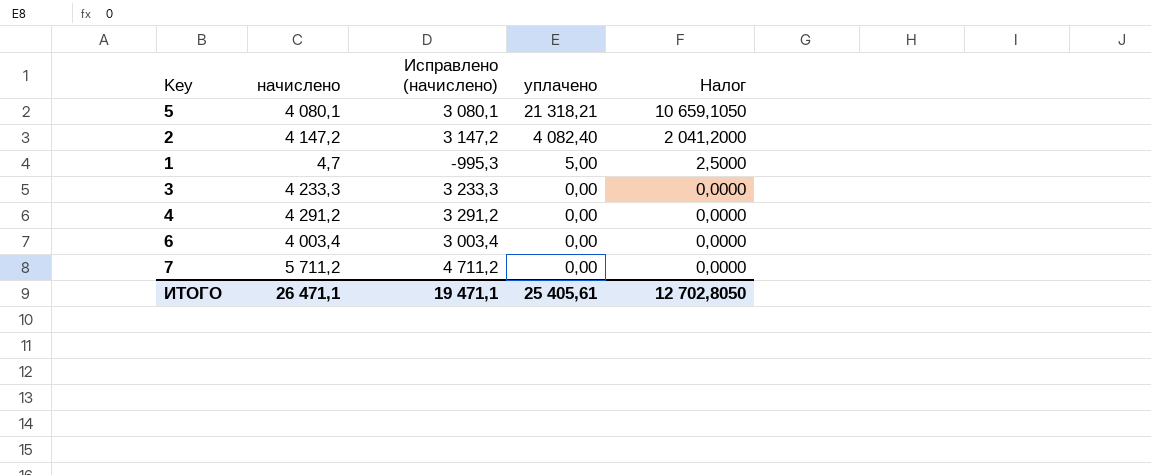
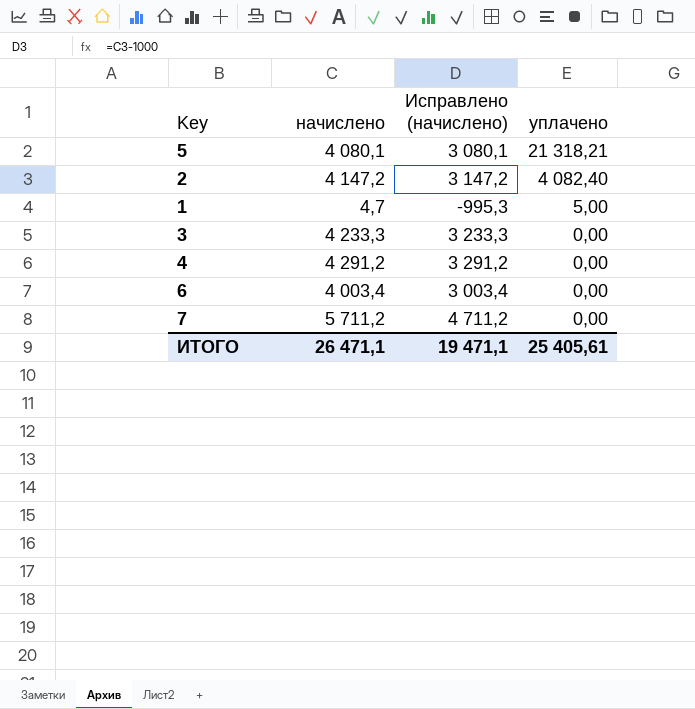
column Налог | formula: [уплачено] * 0,5 -> none

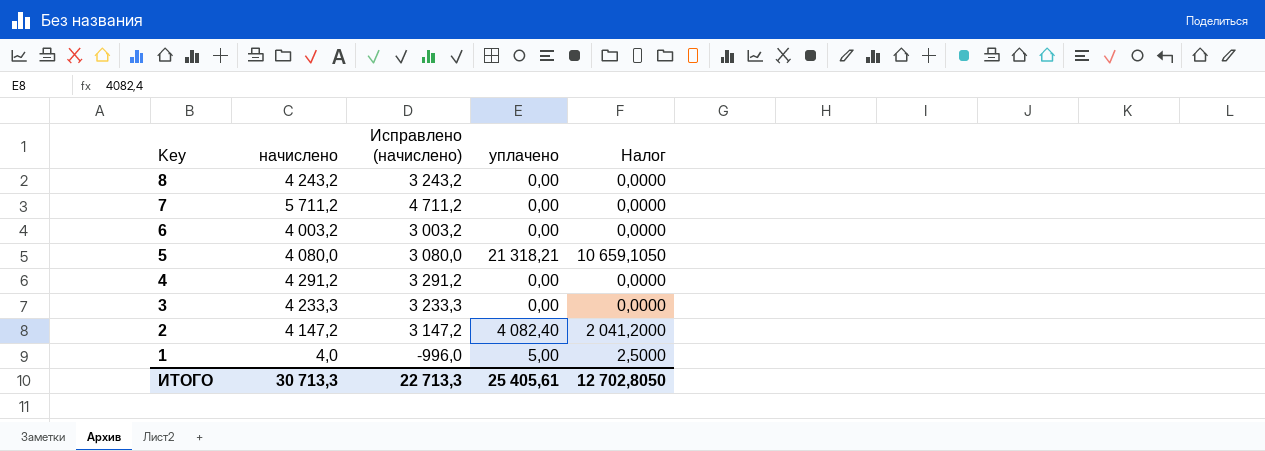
row order: уплачено descending -> Key descending
column Налог | formula: none -> [уплачено] * 0,5
row 8: none -> 4 243,2 | 3 243,2 | 0,00 | 0,0000
6 | начислено: 4 003,4 -> 4 003,2
6 | Исправлено (начислено): 3 003,4 -> 3 003,2
5 | начислено: 4 080,1 -> 4 080,0
5 | Исправлено (начислено): 3 080,1 -> 3 080,0
1 | начислено: 4,7 -> 4,0
1 | Исправлено (начислено): -995,3 -> -996,0
ИТОГО | начислено: 26 471,1 -> 30 713,3
ИТОГО | Исправлено (начислено): 19 471,1 -> 22 713,3

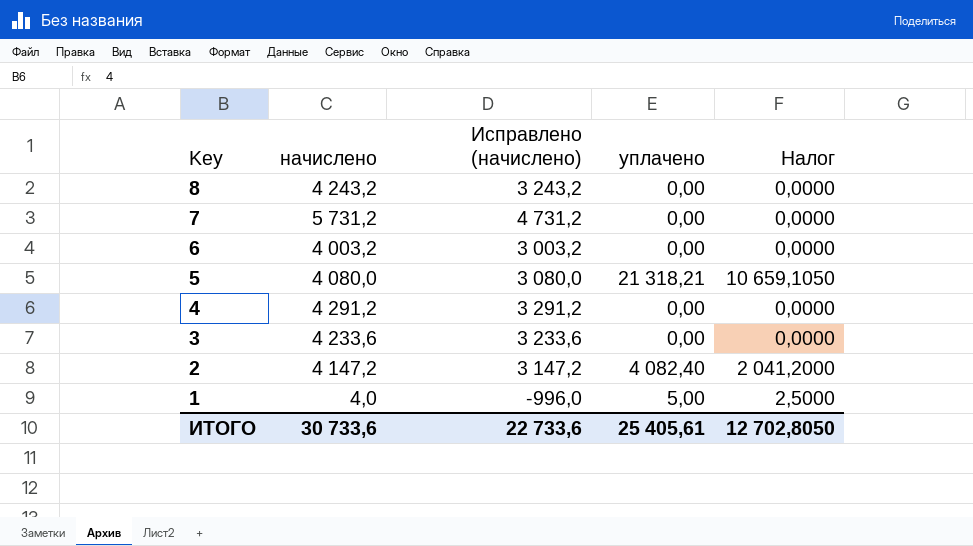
7 | начислено: 5 711,2 -> 5 731,2
7 | Исправлено (начислено): 4 711,2 -> 4 731,2
3 | начислено: 4 233,3 -> 4 233,6
3 | Исправлено (начислено): 3 233,3 -> 3 233,6
ИТОГО | начислено: 30 713,3 -> 30 733,6
ИТОГО | Исправлено (начислено): 22 713,3 -> 22 733,6

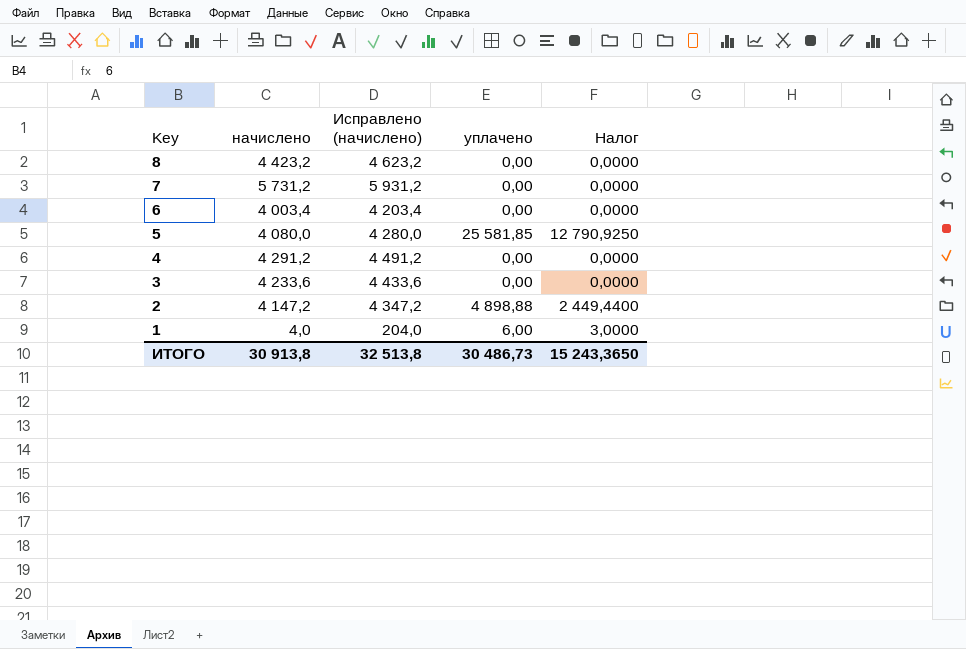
column Исправлено (начислено) | formula: [начислено] - 1000 -> [начислено] + 200
8 | начислено: 4 243,2 -> 4 423,2
6 | начислено: 4 003,2 -> 4 003,4
5 | уплачено: 21 318,21 -> 25 581,85
5 | Налог: 10 659,1050 -> 12 790,9250
2 | уплачено: 4 082,40 -> 4 898,88
2 | Налог: 2 041,2000 -> 2 449,4400
1 | уплачено: 5,00 -> 6,00
1 | Налог: 2,5000 -> 3,0000
ИТОГО | начислено: 30 733,6 -> 30 913,8
ИТОГО | Исправлено (начислено): 22 733,6 -> 32 513,8
ИТОГО | уплачено: 25 405,61 -> 30 486,73
ИТОГО | Налог: 12 702,8050 -> 15 243,3650

